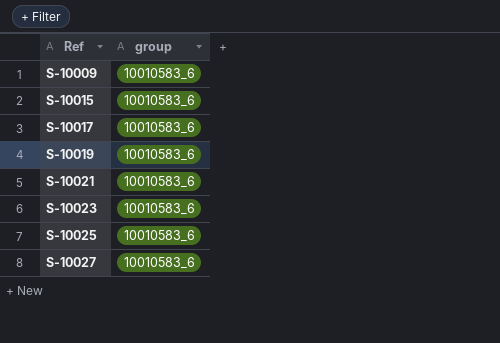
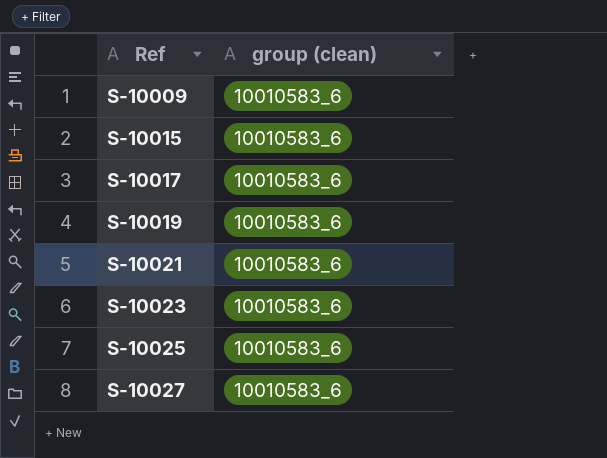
column name: group -> group (clean)

